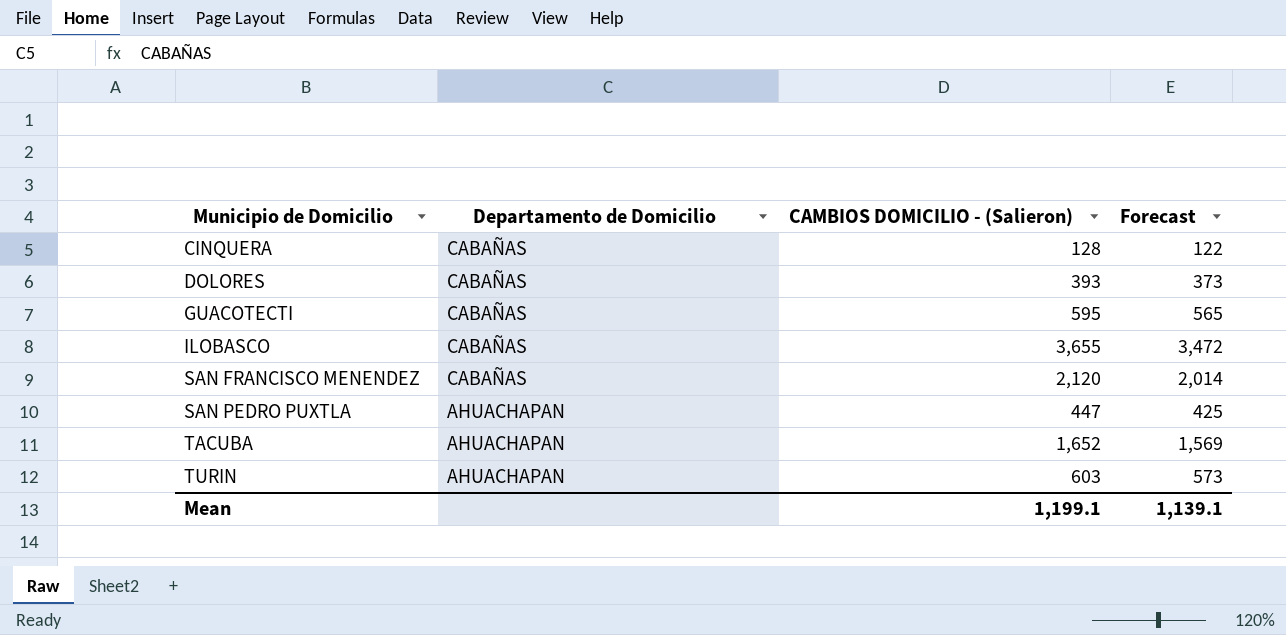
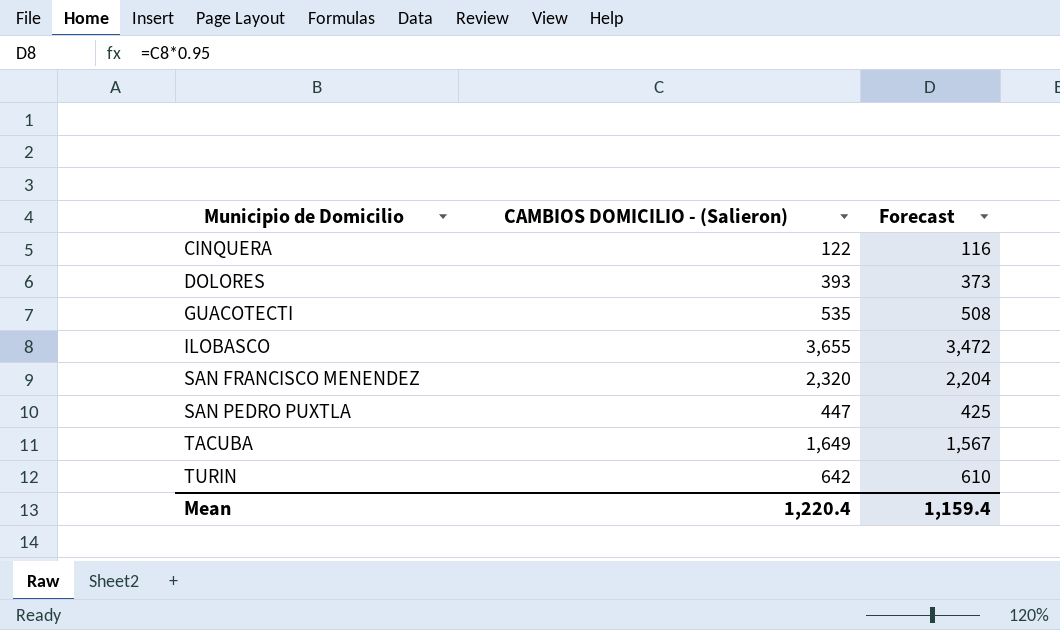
column Departamento de Domicilio | position: 2 -> none
CINQUERA | CAMBIOS DOMICILIO - (Salieron): 128 -> 122
CINQUERA | Forecast: 122 -> 116
GUACOTECTI | CAMBIOS DOMICILIO - (Salieron): 595 -> 535
GUACOTECTI | Forecast: 565 -> 508
SAN FRANCISCO MENENDEZ | CAMBIOS DOMICILIO - (Salieron): 2,120 -> 2,320
SAN FRANCISCO MENENDEZ | Forecast: 2,014 -> 2,204
TACUBA | CAMBIOS DOMICILIO - (Salieron): 1,652 -> 1,649
TACUBA | Forecast: 1,569 -> 1,567
TURIN | CAMBIOS DOMICILIO - (Salieron): 603 -> 642
TURIN | Forecast: 573 -> 610
Mean | CAMBIOS DOMICILIO - (Salieron): 1,199.1 -> 1,220.4
Mean | Forecast: 1,139.1 -> 1,159.4

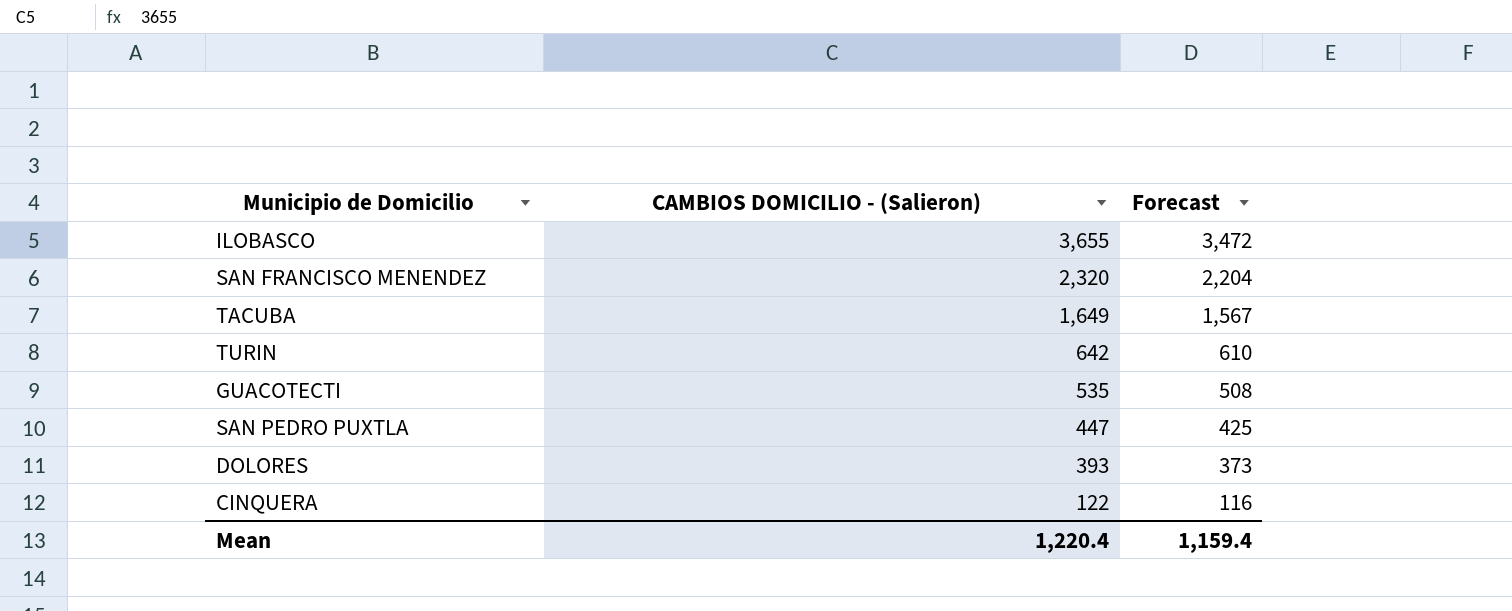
row order: Municipio de Domicilio ascending -> CAMBIOS DOMICILIO - (Salieron) descending

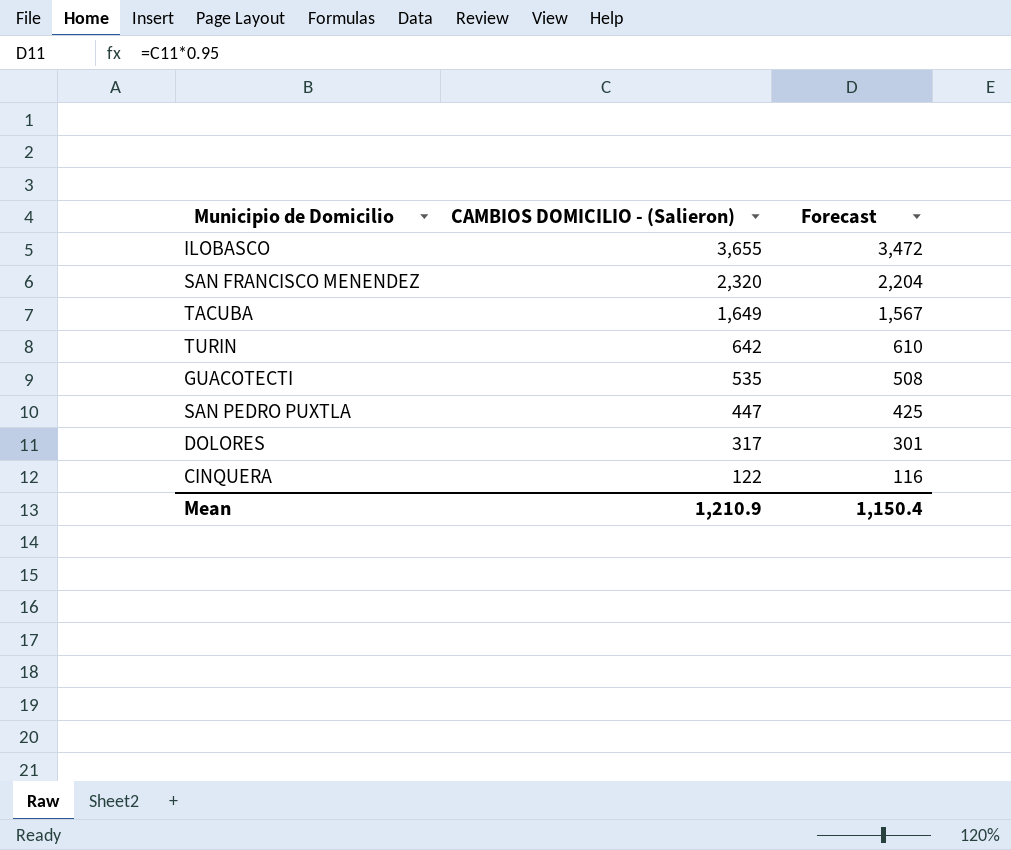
DOLORES | CAMBIOS DOMICILIO - (Salieron): 393 -> 317
DOLORES | Forecast: 373 -> 301
Mean | CAMBIOS DOMICILIO - (Salieron): 1,220.4 -> 1,210.9
Mean | Forecast: 1,159.4 -> 1,150.4

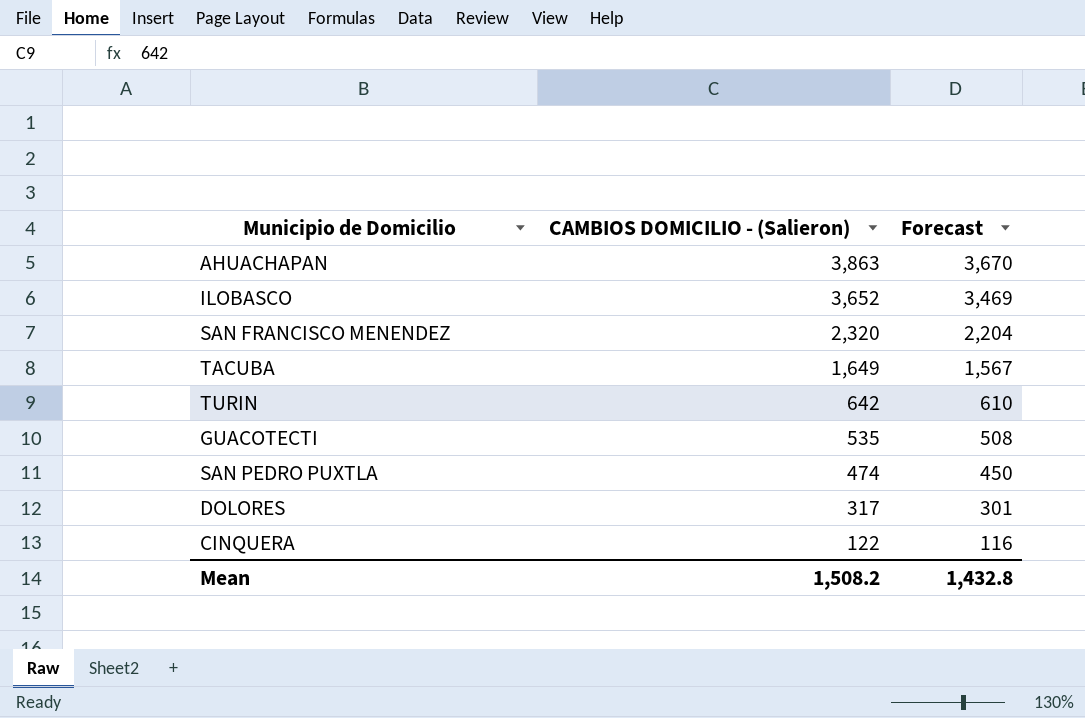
row AHUACHAPAN: none -> 3,863 | 3,670
ILOBASCO | CAMBIOS DOMICILIO - (Salieron): 3,655 -> 3,652
ILOBASCO | Forecast: 3,472 -> 3,469
SAN PEDRO PUXTLA | CAMBIOS DOMICILIO - (Salieron): 447 -> 474
SAN PEDRO PUXTLA | Forecast: 425 -> 450
Mean | CAMBIOS DOMICILIO - (Salieron): 1,210.9 -> 1,508.2
Mean | Forecast: 1,150.4 -> 1,432.8

